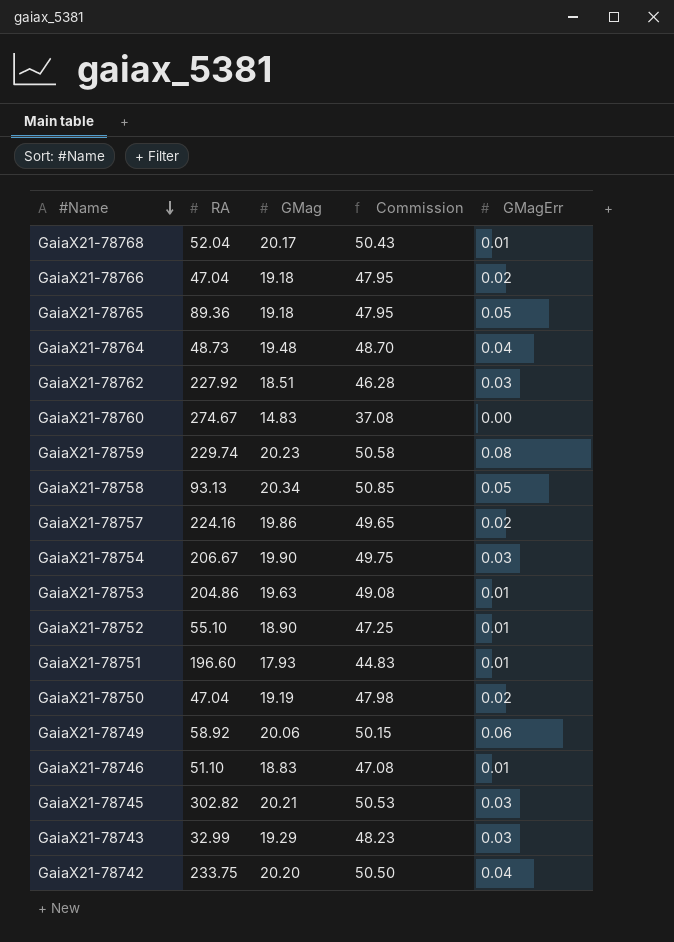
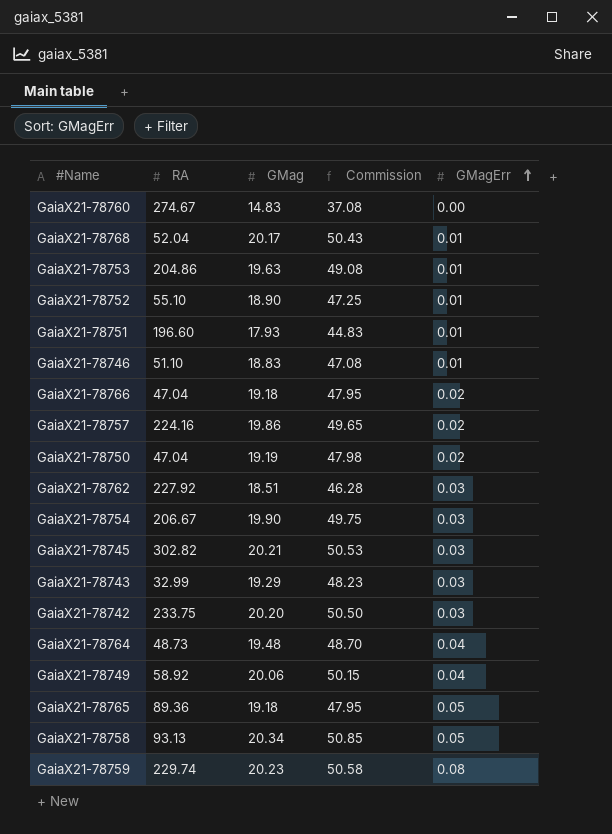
row order: #Name descending -> GMagErr ascending
GaiaX21-78742 | GMagErr: 0.04 -> 0.03
GaiaX21-78749 | GMagErr: 0.06 -> 0.04

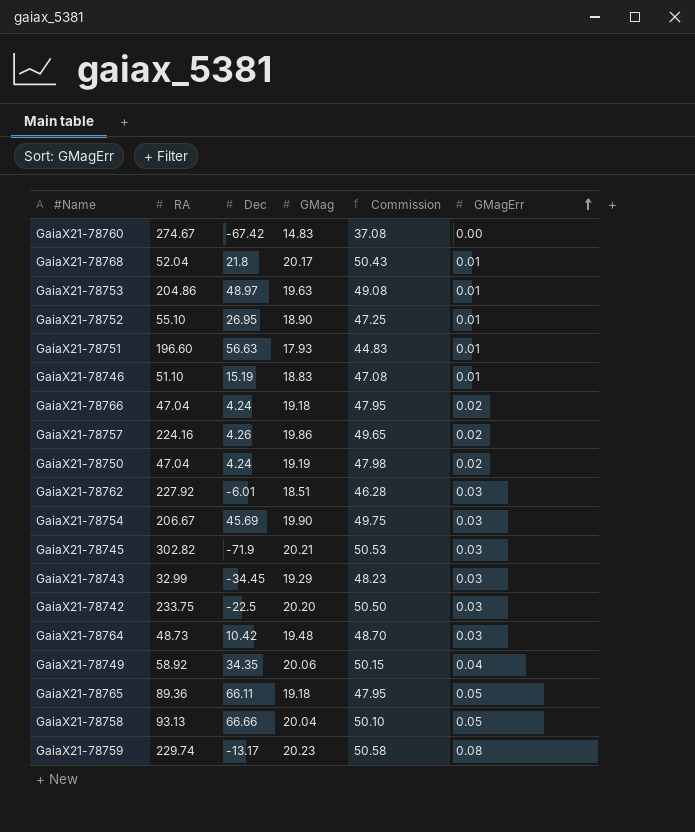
column Dec | position: none -> 3
GaiaX21-78764 | GMagErr: 0.04 -> 0.03
GaiaX21-78758 | GMag: 20.34 -> 20.04
GaiaX21-78758 | Commission: 50.85 -> 50.10

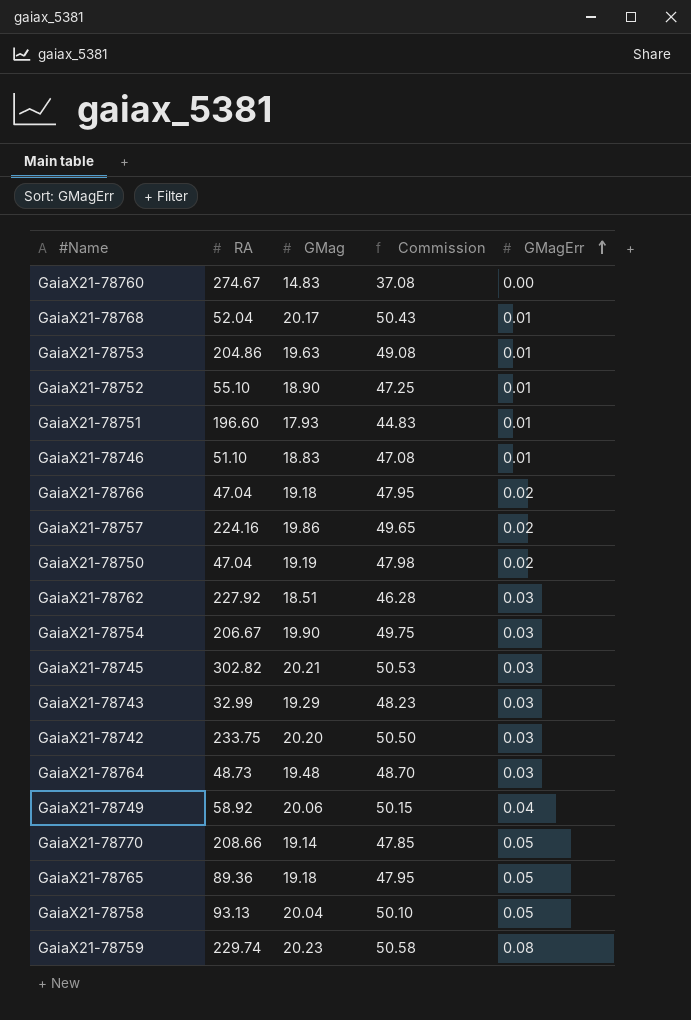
column Dec | position: 3 -> none
row GaiaX21-78770: none -> 208.66 | 19.14 | 47.85 | 0.05

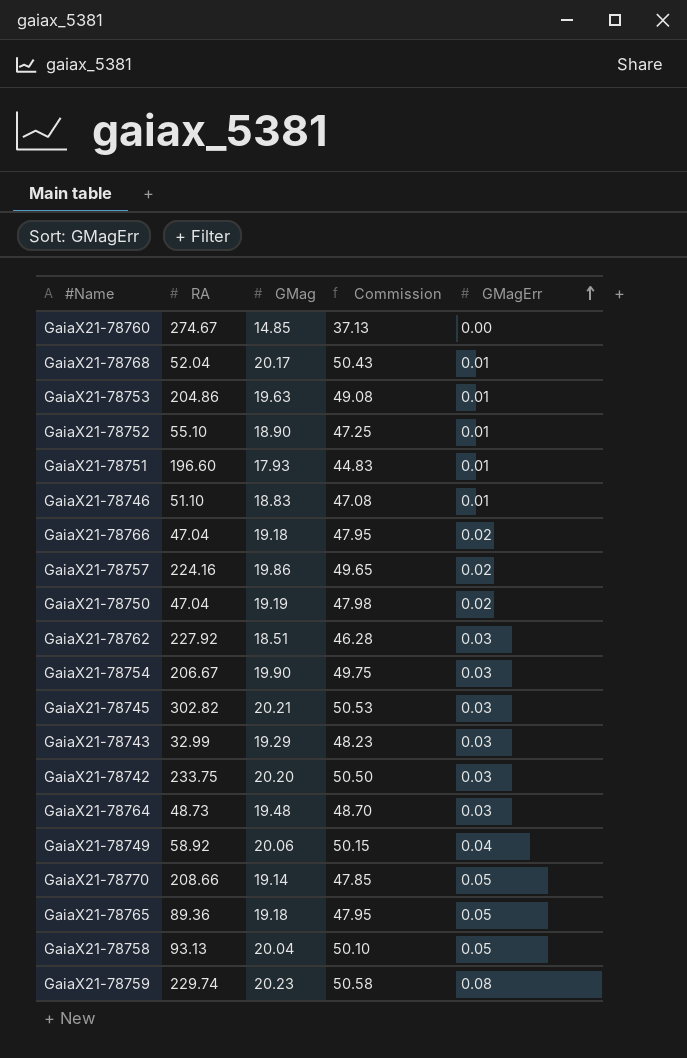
GaiaX21-78760 | GMag: 14.83 -> 14.85
GaiaX21-78760 | Commission: 37.08 -> 37.13

